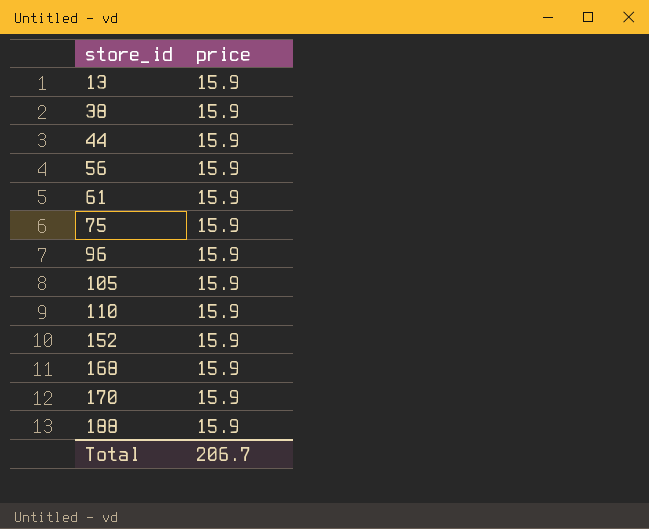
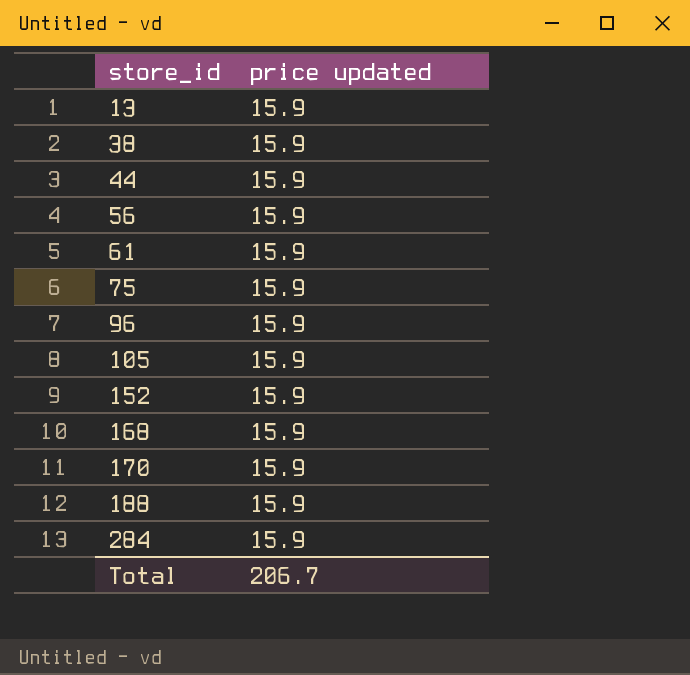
column name: price -> price updated
row 110: 15.9 -> none
row 284: none -> 15.9

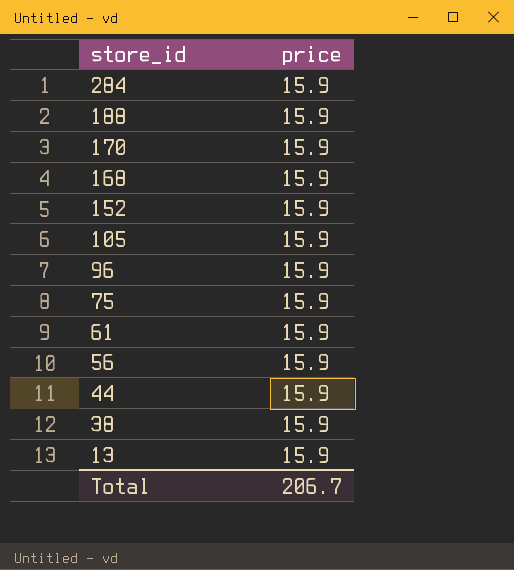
row order: store_id ascending -> store_id descending
column name: price updated -> price

